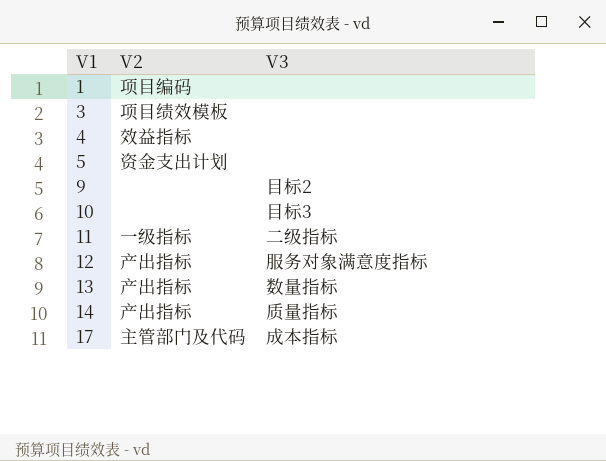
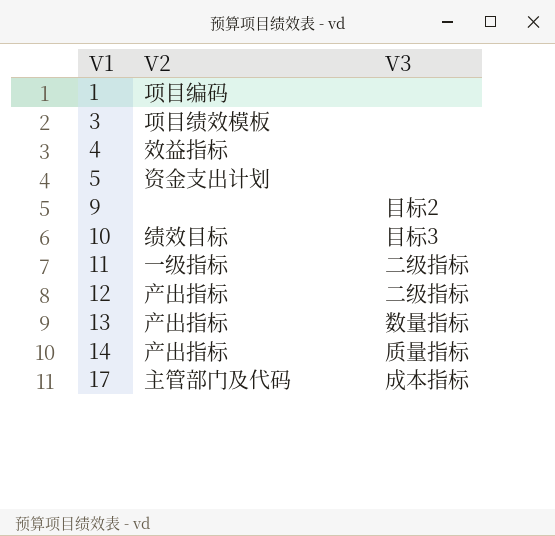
10 | V2: none -> 绩效目标
12 | V3: 服务对象满意度指标 -> 二级指标

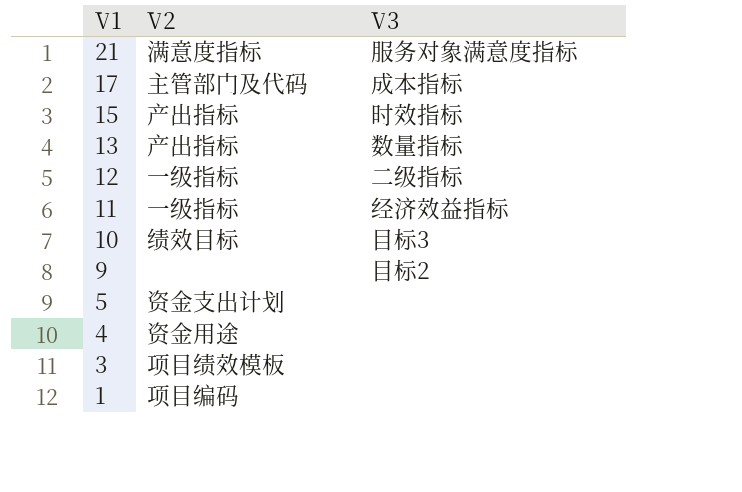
row order: V1 ascending -> V1 descending
row 14: 产出指标 | 质量指标 -> none
row 21: none -> 满意度指标 | 服务对象满意度指标
row 15: none -> 产出指标 | 时效指标
12 | V2: 产出指标 -> 一级指标
11 | V3: 二级指标 -> 经济效益指标
4 | V2: 效益指标 -> 资金用途

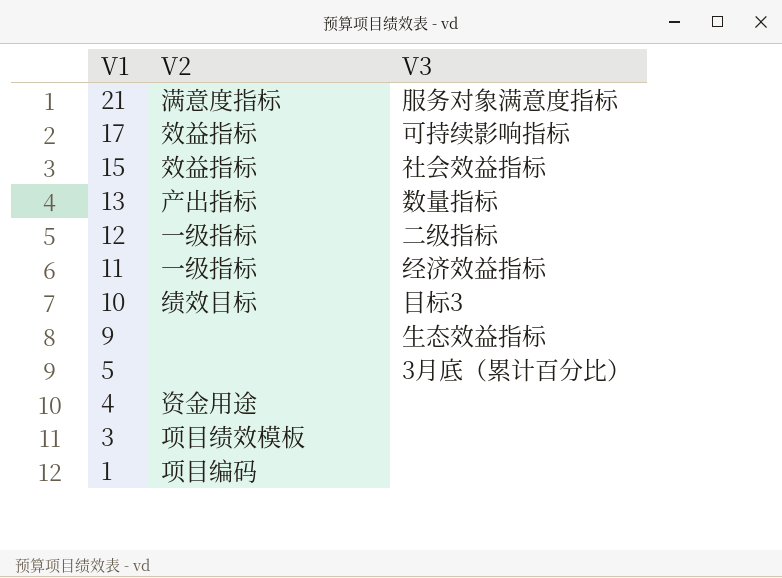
17 | V2: 主管部门及代码 -> 效益指标
17 | V3: 成本指标 -> 可持续影响指标
15 | V2: 产出指标 -> 效益指标
15 | V3: 时效指标 -> 社会效益指标
9 | V3: 目标2 -> 生态效益指标
5 | V2: 资金支出计划 -> none
5 | V3: none -> 3月底（累计百分比）

